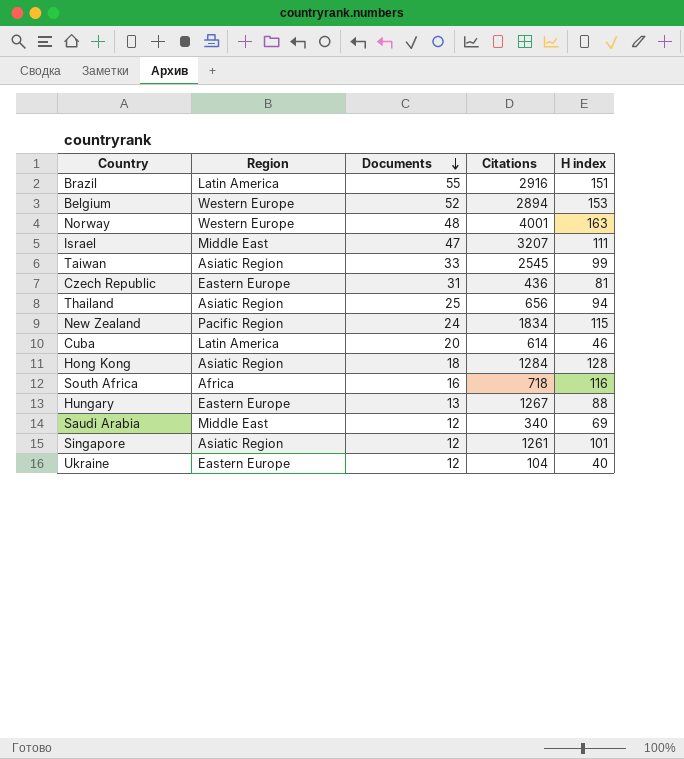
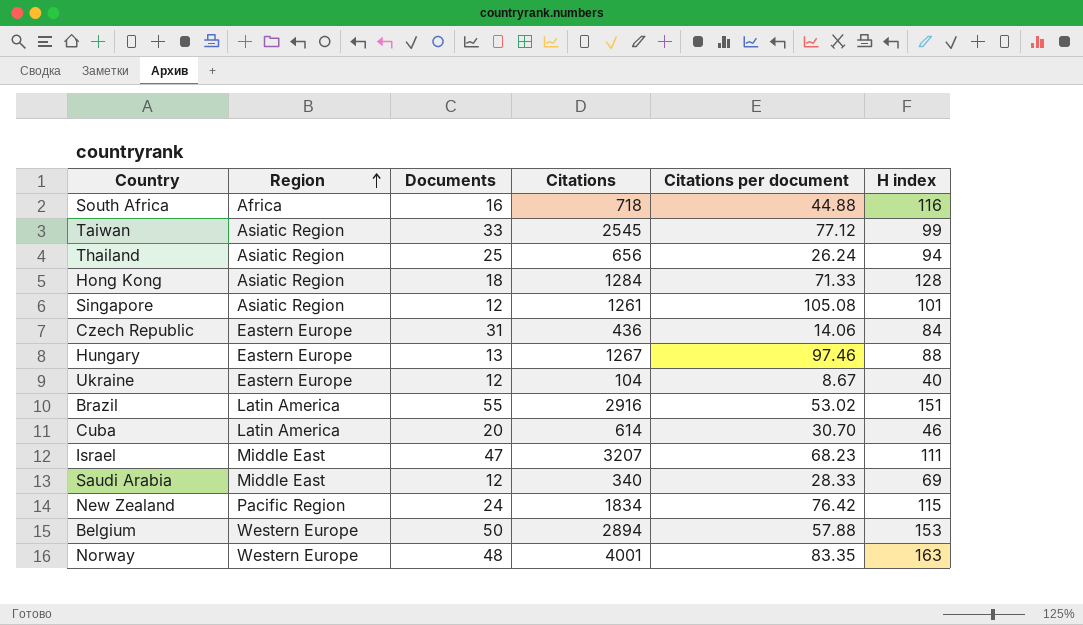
row order: Documents descending -> Region ascending
column Citations per document | formula: none -> [Citations] / [Documents]
Czech Republic | H index: 81 -> 84
Belgium | Documents: 52 -> 50

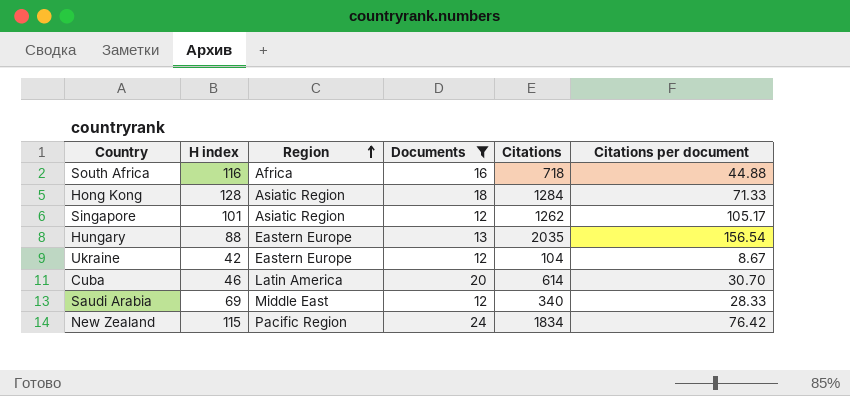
filter: none -> Documents <= 24
column H index | position: 6 -> 2
Singapore | Citations: 1261 -> 1262
Singapore | Citations per document: 105.08 -> 105.17
Hungary | Citations: 1267 -> 2035
Hungary | Citations per document: 97.46 -> 156.54
Ukraine | H index: 40 -> 42

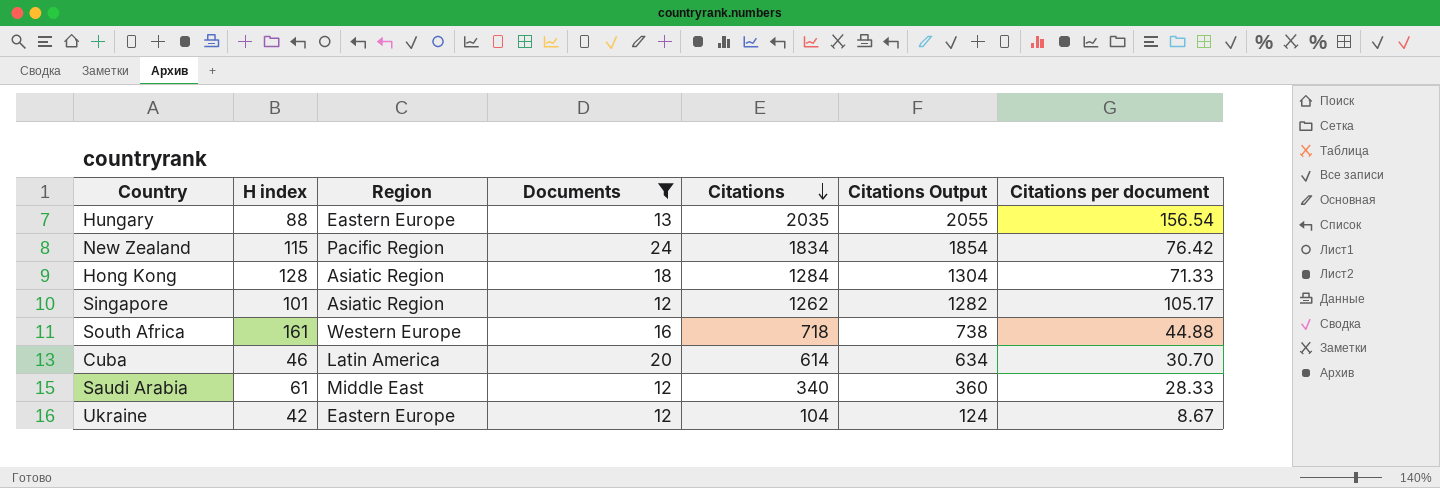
row order: Region ascending -> Citations descending
column Citations Output | formula: none -> [Citations] + 20
South Africa | H index: 116 -> 161
South Africa | Region: Africa -> Western Europe
Saudi Arabia | H index: 69 -> 61

